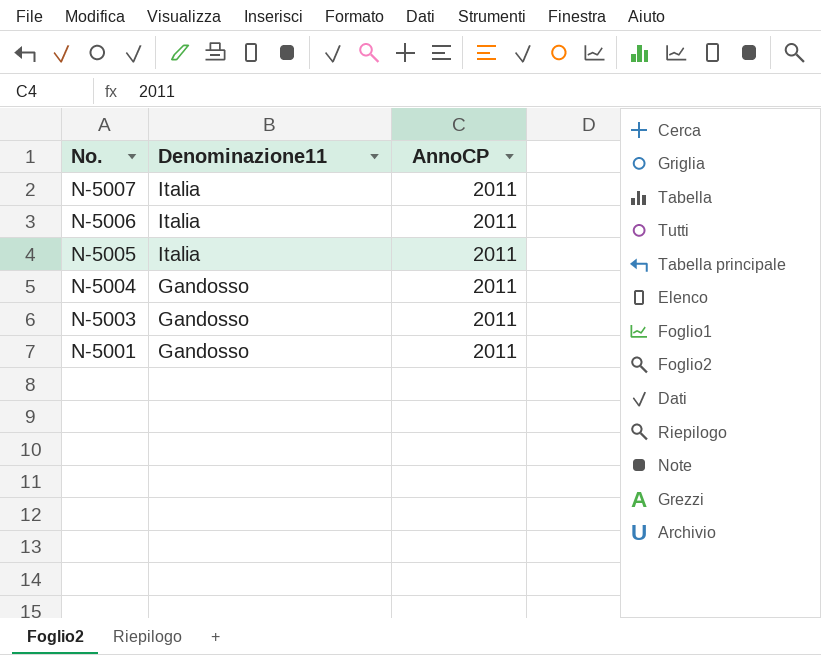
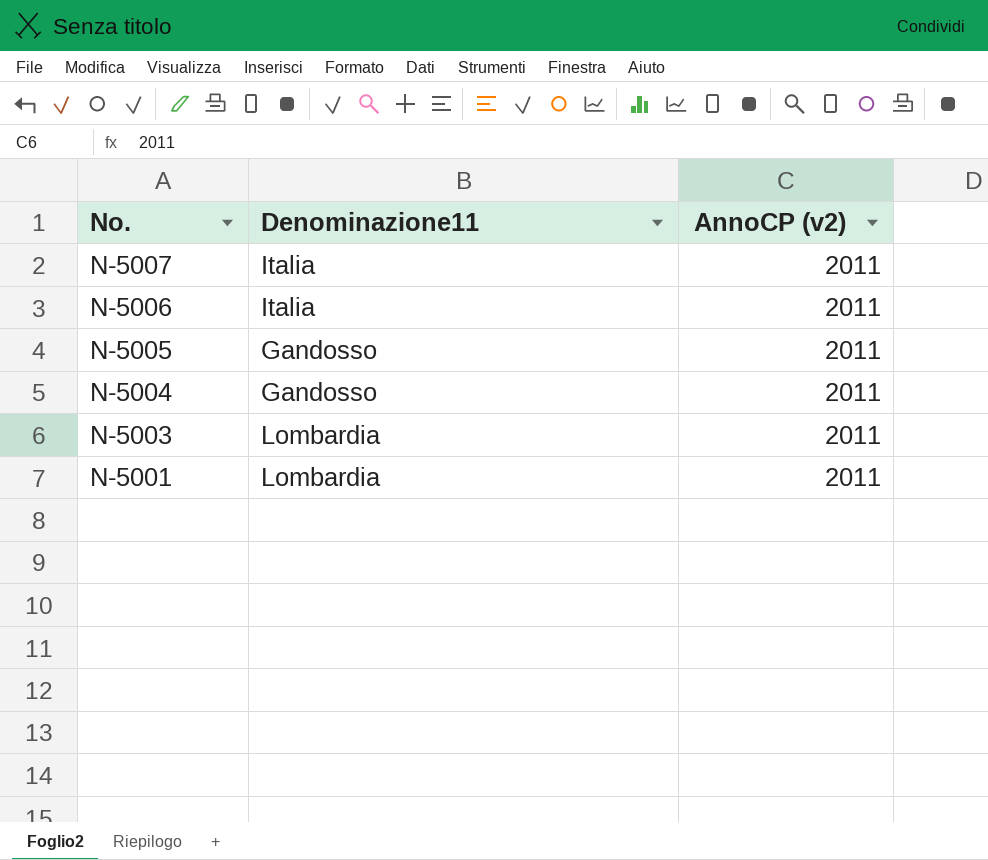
column name: AnnoCP -> AnnoCP (v2)
N-5005 | Denominazione11: Italia -> Gandosso
N-5003 | Denominazione11: Gandosso -> Lombardia
N-5001 | Denominazione11: Gandosso -> Lombardia

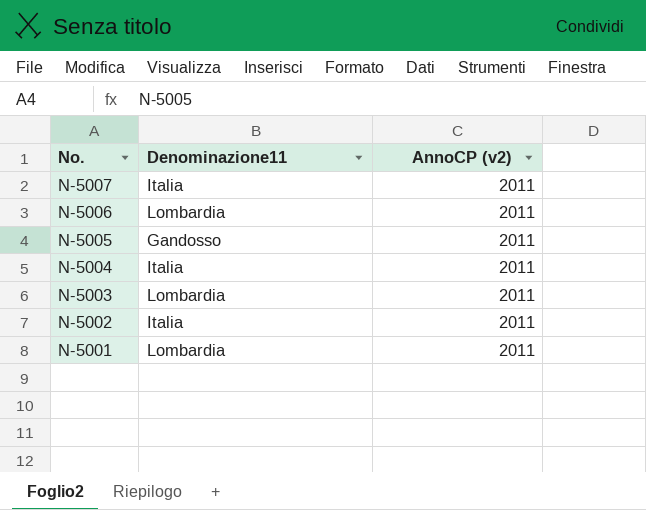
N-5006 | Denominazione11: Italia -> Lombardia
N-5004 | Denominazione11: Gandosso -> Italia
row N-5002: none -> Italia | 2011

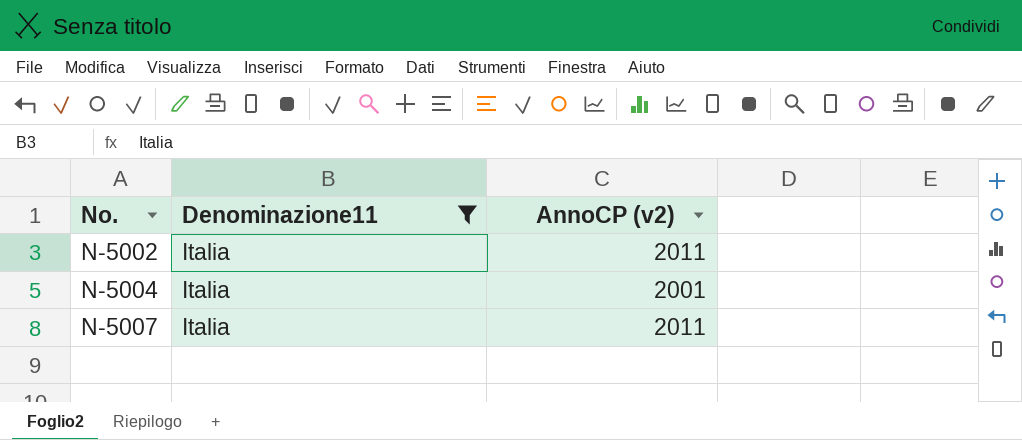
filter: none -> Denominazione11 = Italia
row order: No. descending -> No. ascending
N-5004 | AnnoCP (v2): 2011 -> 2001

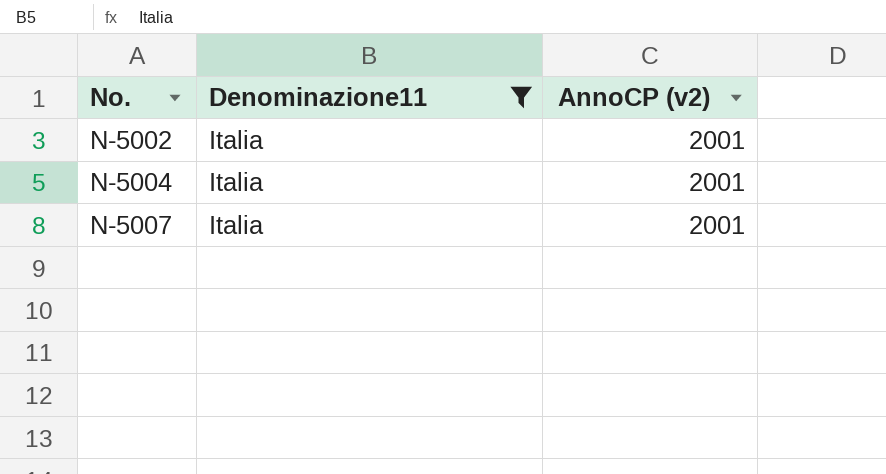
N-5002 | AnnoCP (v2): 2011 -> 2001
N-5007 | AnnoCP (v2): 2011 -> 2001

